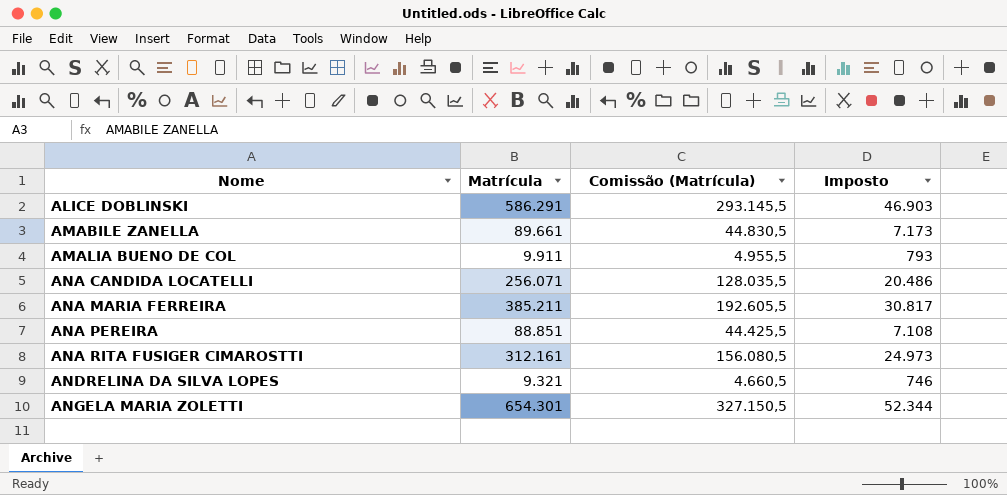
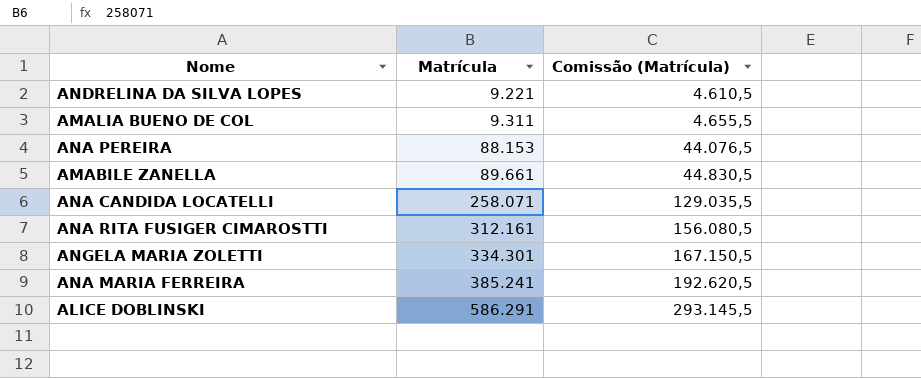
row order: Nome ascending -> Matrícula ascending
column Imposto | formula: [Matrícula] * 0,08 -> none
ANDRELINA DA SILVA LOPES | Matrícula: 9.321 -> 9.221
ANDRELINA DA SILVA LOPES | Comissão (Matrícula): 4.660,5 -> 4.610,5
AMALIA BUENO DE COL | Matrícula: 9.911 -> 9.311
AMALIA BUENO DE COL | Comissão (Matrícula): 4.955,5 -> 4.655,5
ANA PEREIRA | Matrícula: 88.851 -> 88.153
ANA PEREIRA | Comissão (Matrícula): 44.425,5 -> 44.076,5
ANA CANDIDA LOCATELLI | Matrícula: 256.071 -> 258.071
ANA CANDIDA LOCATELLI | Comissão (Matrícula): 128.035,5 -> 129.035,5
ANGELA MARIA ZOLETTI | Matrícula: 654.301 -> 334.301
ANGELA MARIA ZOLETTI | Comissão (Matrícula): 327.150,5 -> 167.150,5
ANA MARIA FERREIRA | Matrícula: 385.211 -> 385.241
ANA MARIA FERREIRA | Comissão (Matrícula): 192.605,5 -> 192.620,5

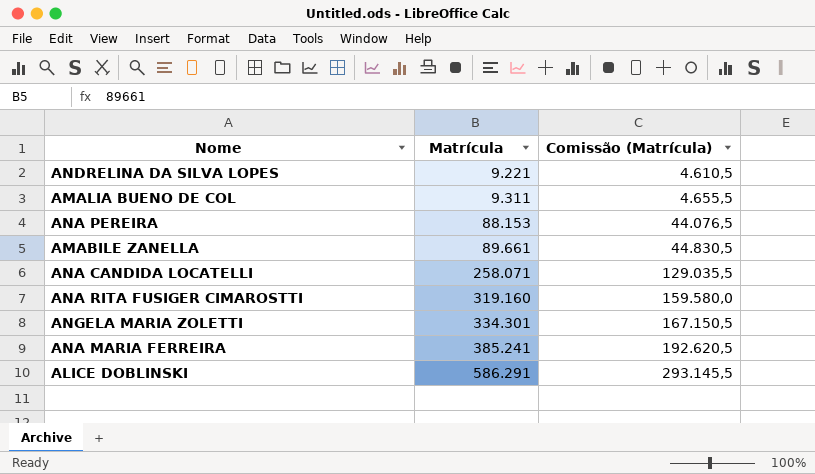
ANA RITA FUSIGER CIMAROSTTI | Matrícula: 312.161 -> 319.160
ANA RITA FUSIGER CIMAROSTTI | Comissão (Matrícula): 156.080,5 -> 159.580,0

